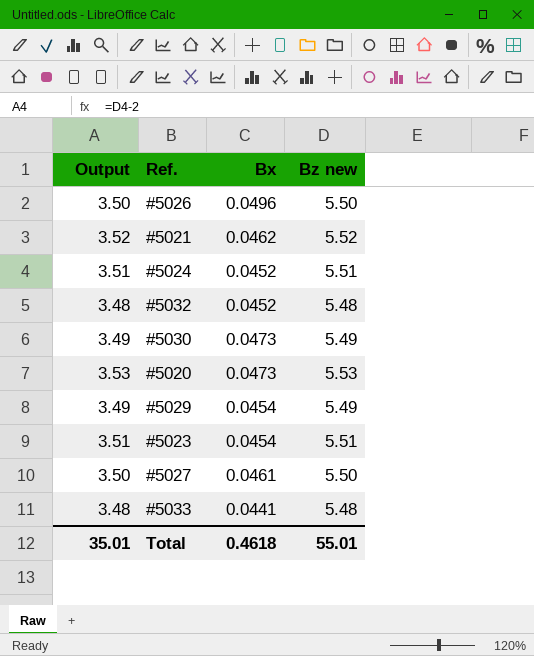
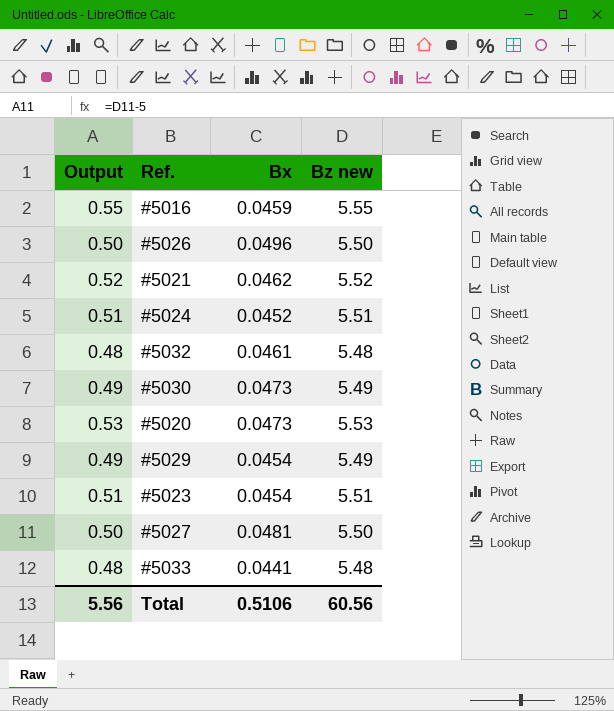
column Output | formula: [Bz new] - 2 -> [Bz new] - 5
row #5016: none -> 0.55 | 0.0459 | 5.55
#5032 | Bx: 0.0452 -> 0.0461
#5027 | Bx: 0.0461 -> 0.0481
Total | Output: 35.01 -> 5.56
Total | Bx: 0.4618 -> 0.5106
Total | Bz new: 55.01 -> 60.56

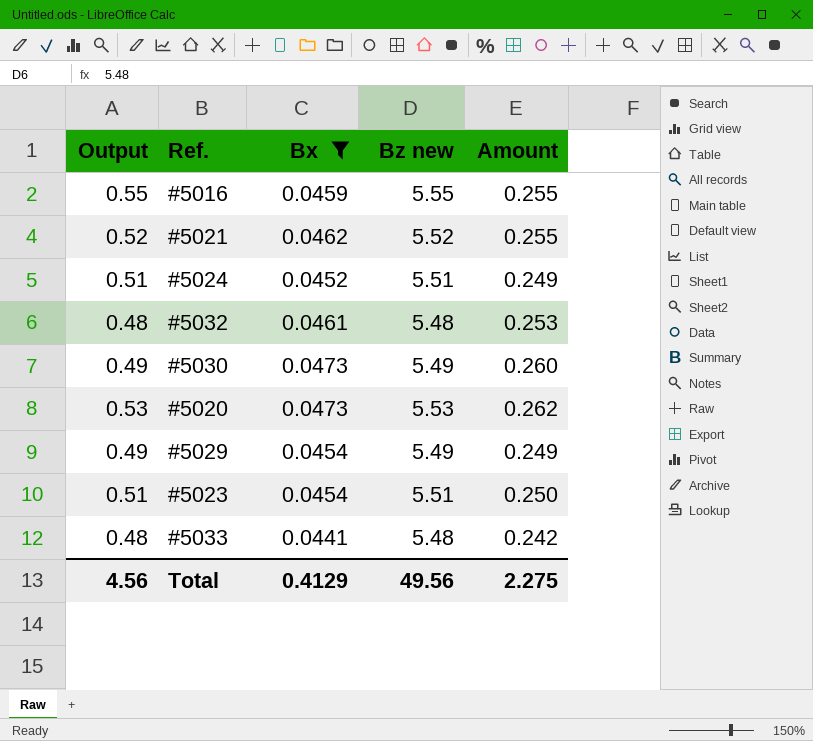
filter: none -> Bx <= 0.0473
column Amount | formula: none -> [Bx] * [Bz new]
Total | Output: 5.56 -> 4.56
Total | Bx: 0.5106 -> 0.4129
Total | Bz new: 60.56 -> 49.56

